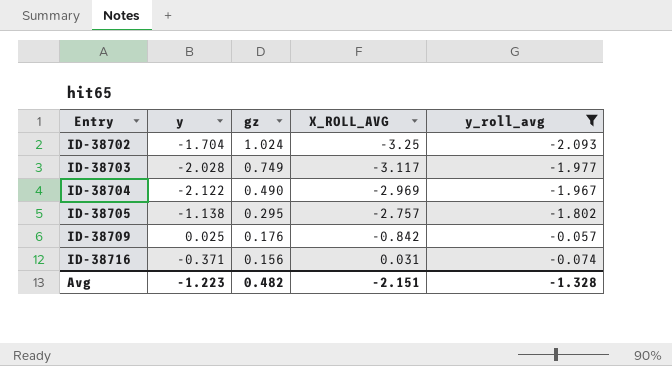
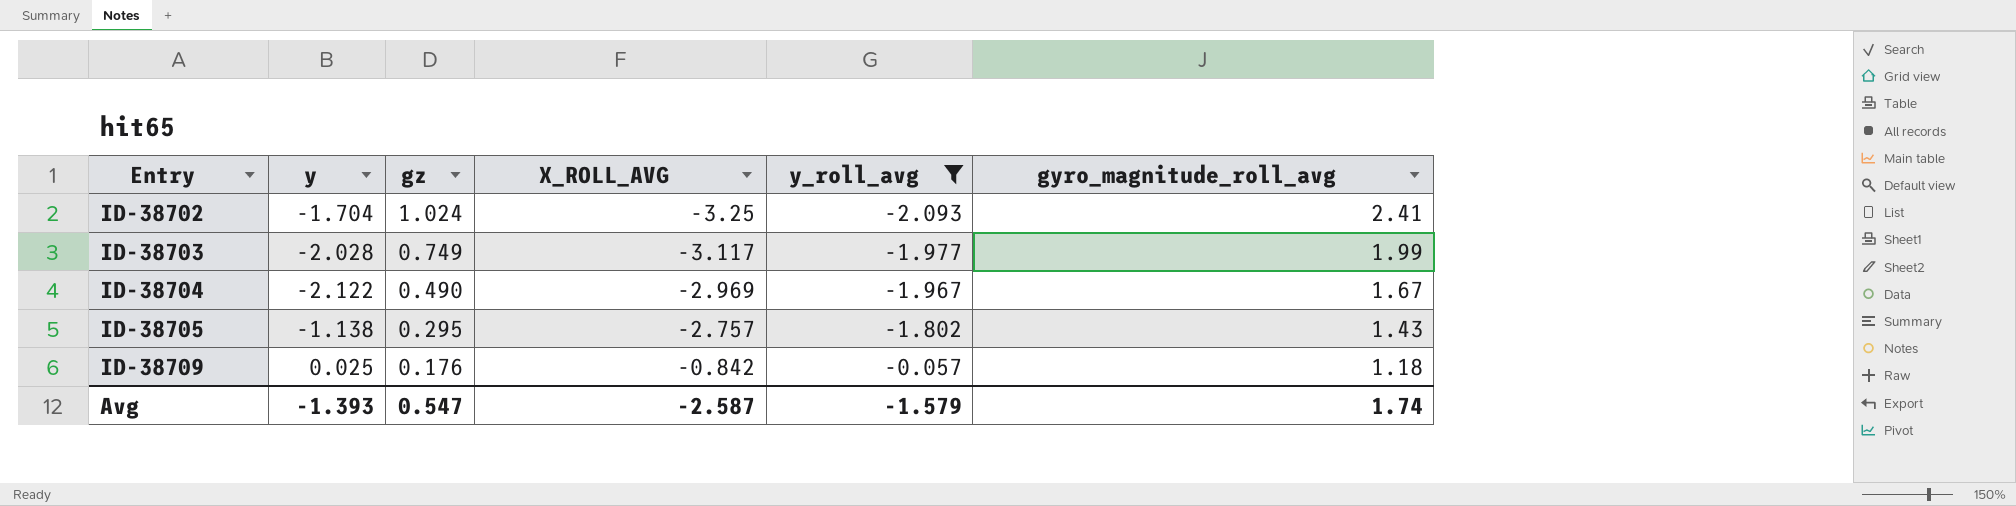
column gyro_magnitude_roll_avg | position: none -> 6
row ID-38716: -0.371 | 0.156 | 0.031 | -0.074 -> none
Avg | y: -1.223 -> -1.393
Avg | gz: 0.482 -> 0.547
Avg | X_ROLL_AVG: -2.151 -> -2.587
Avg | y_roll_avg: -1.328 -> -1.579

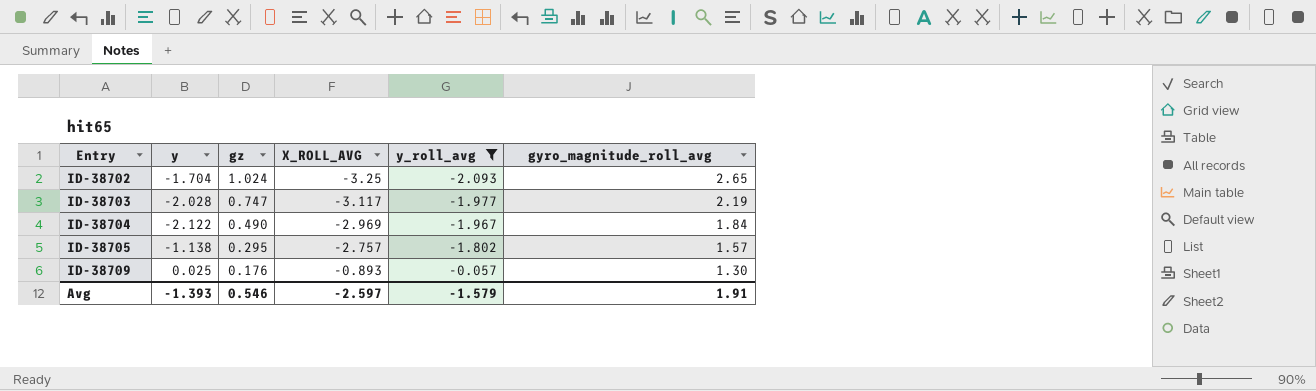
ID-38702 | gyro_magnitude_roll_avg: 2.41 -> 2.65
ID-38703 | gz: 0.749 -> 0.747
ID-38703 | gyro_magnitude_roll_avg: 1.99 -> 2.19
ID-38704 | gyro_magnitude_roll_avg: 1.67 -> 1.84
ID-38705 | gyro_magnitude_roll_avg: 1.43 -> 1.57
ID-38709 | X_ROLL_AVG: -0.842 -> -0.893
ID-38709 | gyro_magnitude_roll_avg: 1.18 -> 1.30
Avg | gz: 0.547 -> 0.546
Avg | X_ROLL_AVG: -2.587 -> -2.597
Avg | gyro_magnitude_roll_avg: 1.74 -> 1.91

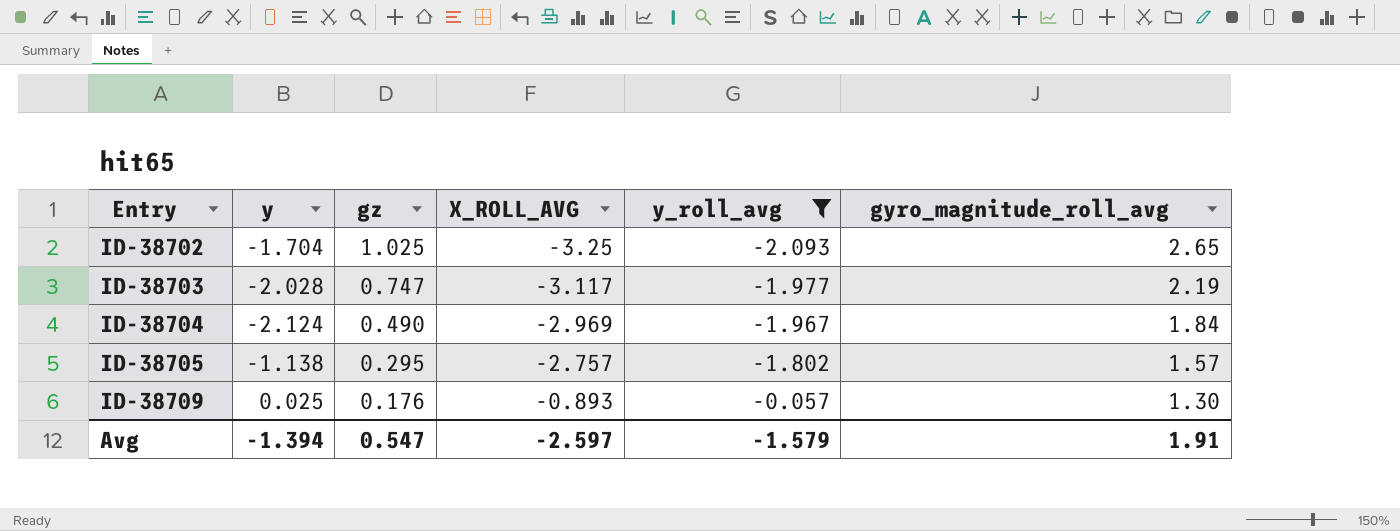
ID-38702 | gz: 1.024 -> 1.025
ID-38704 | y: -2.122 -> -2.124
Avg | y: -1.393 -> -1.394
Avg | gz: 0.546 -> 0.547

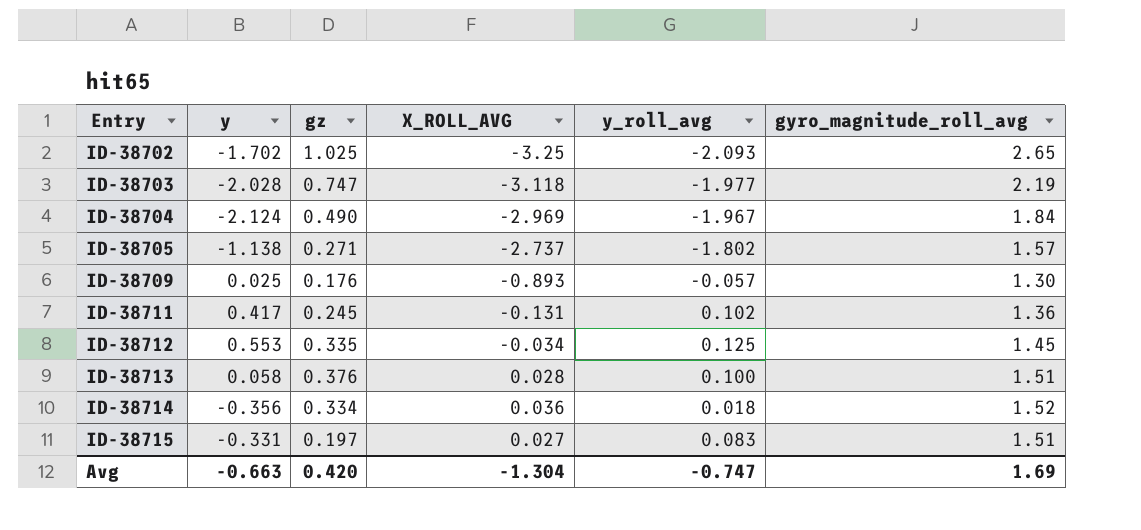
filter: y_roll_avg <= -0.057 -> none
ID-38702 | y: -1.704 -> -1.702
ID-38703 | X_ROLL_AVG: -3.117 -> -3.118
ID-38705 | gz: 0.295 -> 0.271
ID-38705 | X_ROLL_AVG: -2.757 -> -2.737
Avg | y: -1.394 -> -0.663
Avg | gz: 0.547 -> 0.420
Avg | X_ROLL_AVG: -2.597 -> -1.304
Avg | y_roll_avg: -1.579 -> -0.747
Avg | gyro_magnitude_roll_avg: 1.91 -> 1.69

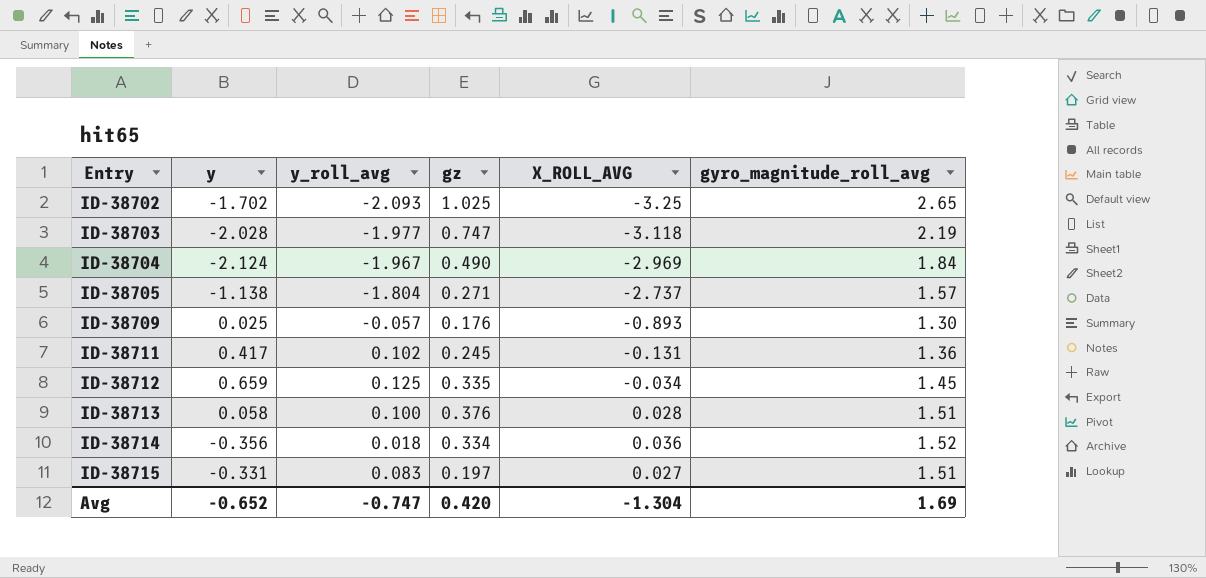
column y_roll_avg | position: 5 -> 3
ID-38705 | y_roll_avg: -1.802 -> -1.804
ID-38712 | y: 0.553 -> 0.659
Avg | y: -0.663 -> -0.652

